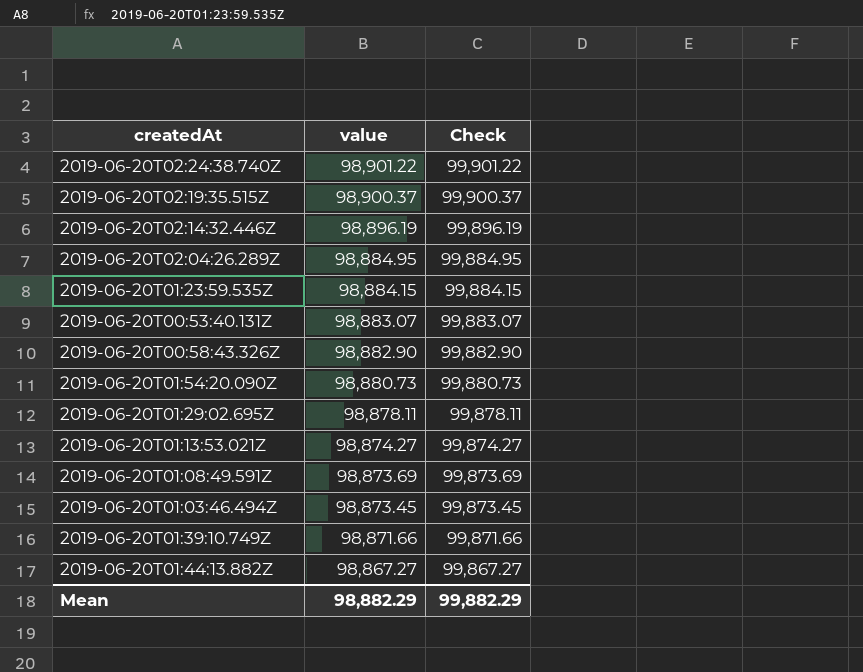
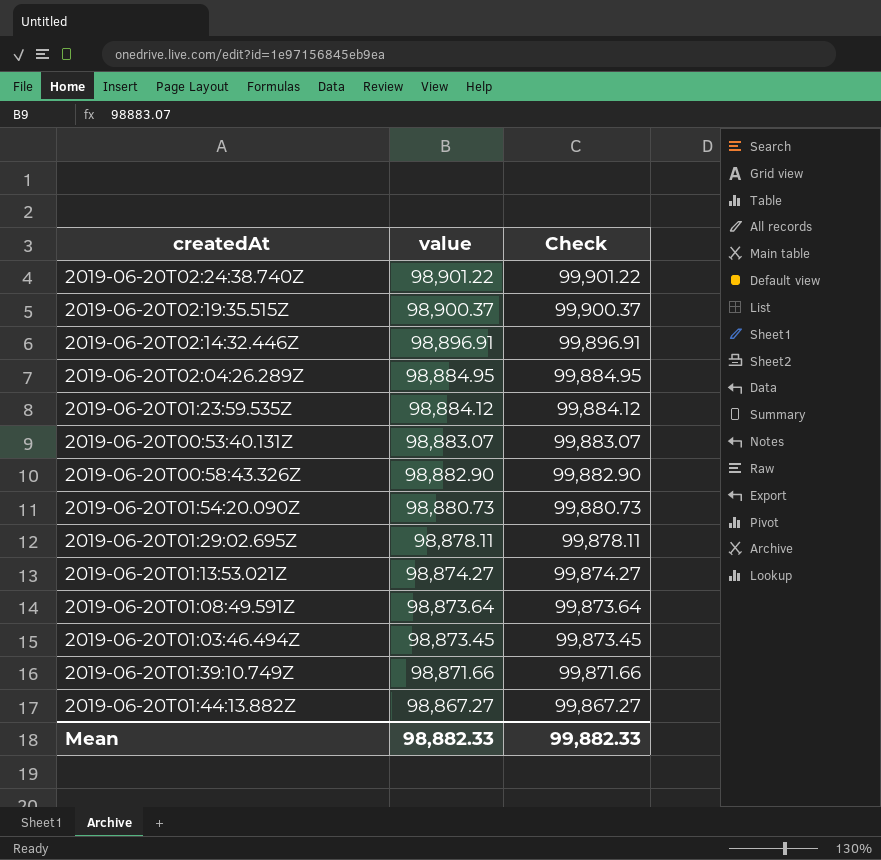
2019-06-20T02:14:32.446Z | value: 98,896.19 -> 98,896.91
2019-06-20T02:14:32.446Z | Check: 99,896.19 -> 99,896.91
2019-06-20T01:23:59.535Z | value: 98,884.15 -> 98,884.12
2019-06-20T01:23:59.535Z | Check: 99,884.15 -> 99,884.12
2019-06-20T01:08:49.591Z | value: 98,873.69 -> 98,873.64
2019-06-20T01:08:49.591Z | Check: 99,873.69 -> 99,873.64
Mean | value: 98,882.29 -> 98,882.33
Mean | Check: 99,882.29 -> 99,882.33

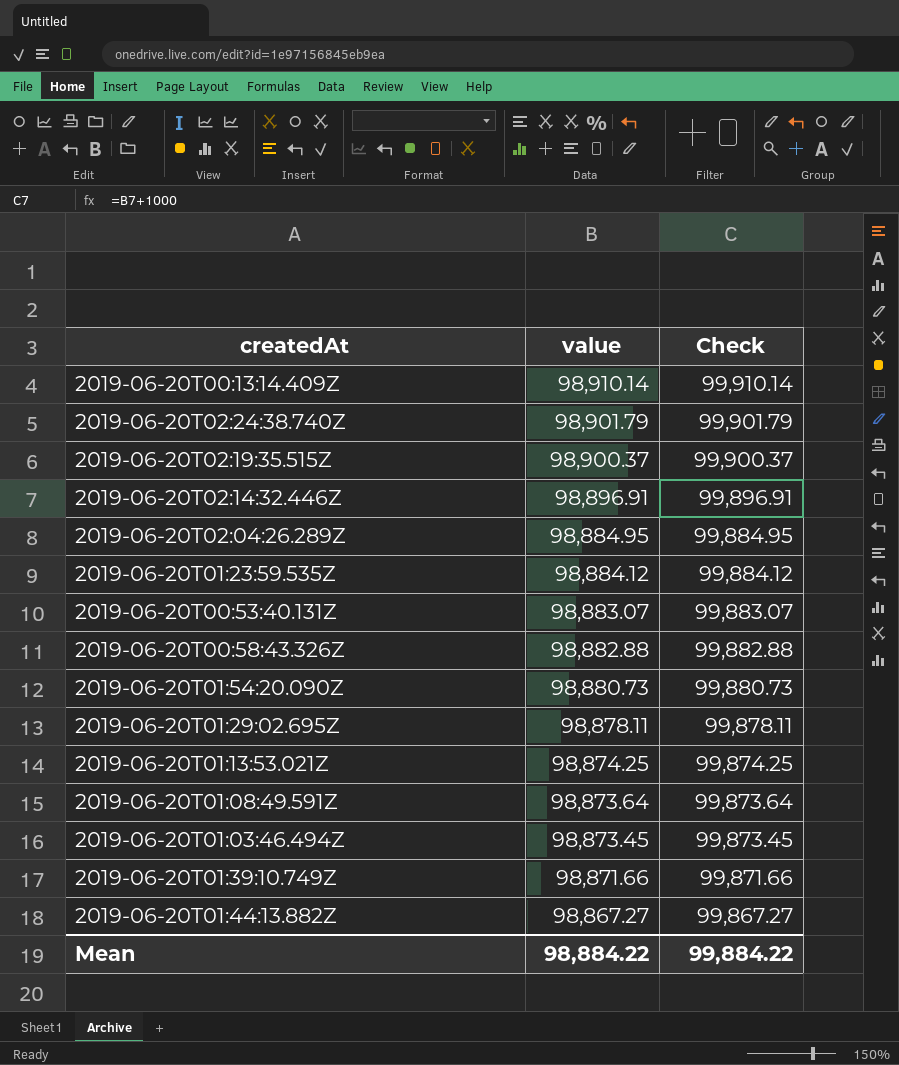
row 2019-06-20T00:13:14.409Z: none -> 98,910.14 | 99,910.14
2019-06-20T02:24:38.740Z | value: 98,901.22 -> 98,901.79
2019-06-20T02:24:38.740Z | Check: 99,901.22 -> 99,901.79
2019-06-20T00:58:43.326Z | value: 98,882.90 -> 98,882.88
2019-06-20T00:58:43.326Z | Check: 99,882.90 -> 99,882.88
2019-06-20T01:13:53.021Z | value: 98,874.27 -> 98,874.25
2019-06-20T01:13:53.021Z | Check: 99,874.27 -> 99,874.25
Mean | value: 98,882.33 -> 98,884.22
Mean | Check: 99,882.33 -> 99,884.22

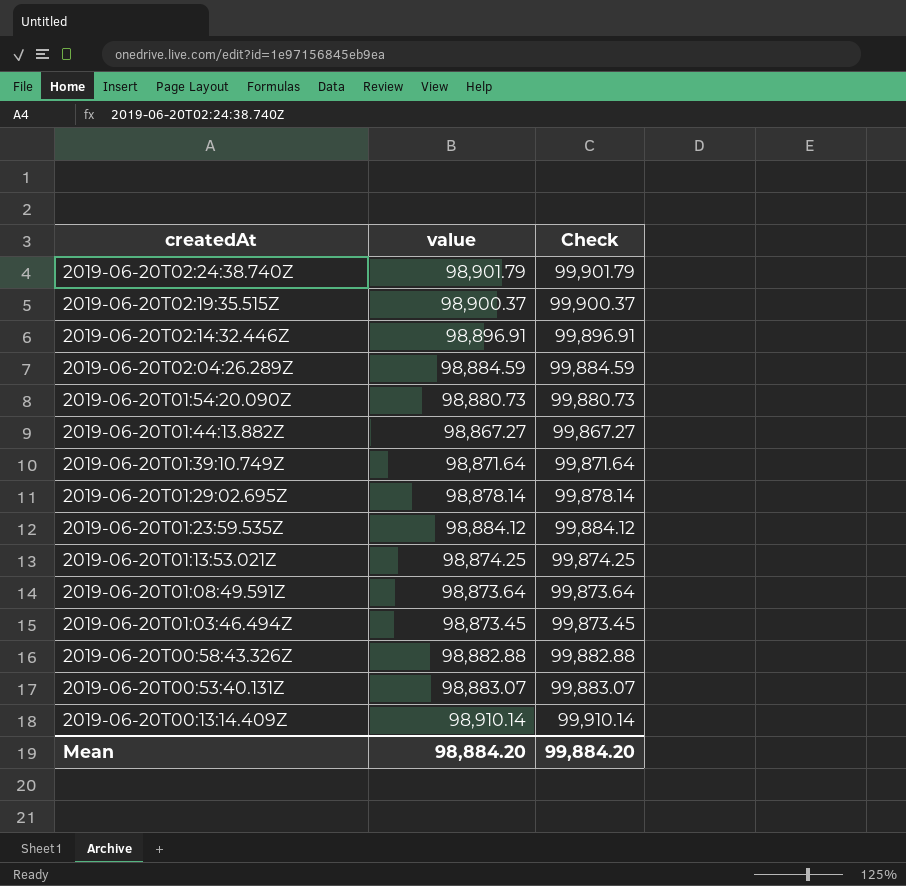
row order: value descending -> createdAt descending
2019-06-20T02:04:26.289Z | value: 98,884.95 -> 98,884.59
2019-06-20T02:04:26.289Z | Check: 99,884.95 -> 99,884.59
2019-06-20T01:39:10.749Z | value: 98,871.66 -> 98,871.64
2019-06-20T01:39:10.749Z | Check: 99,871.66 -> 99,871.64
2019-06-20T01:29:02.695Z | value: 98,878.11 -> 98,878.14
2019-06-20T01:29:02.695Z | Check: 99,878.11 -> 99,878.14
Mean | value: 98,884.22 -> 98,884.20
Mean | Check: 99,884.22 -> 99,884.20

